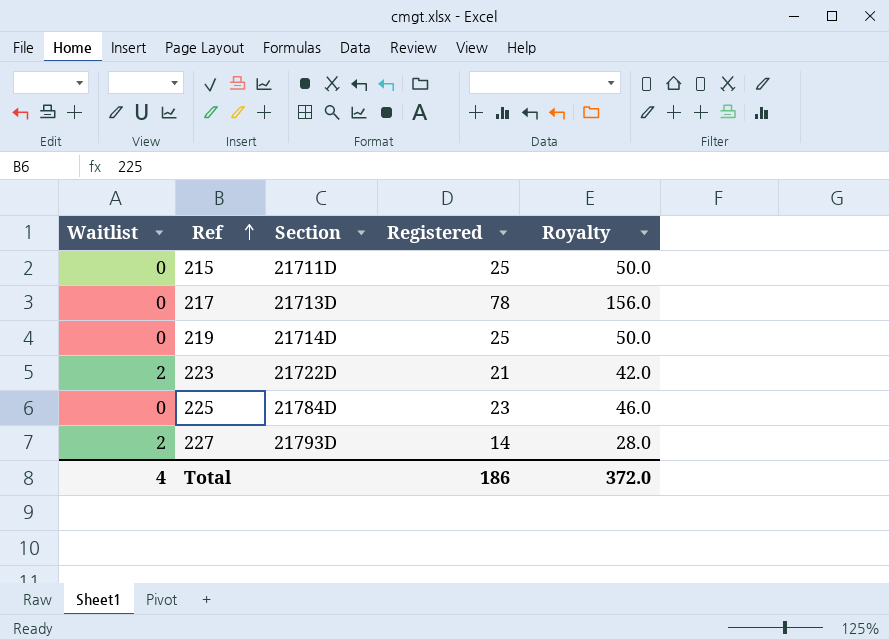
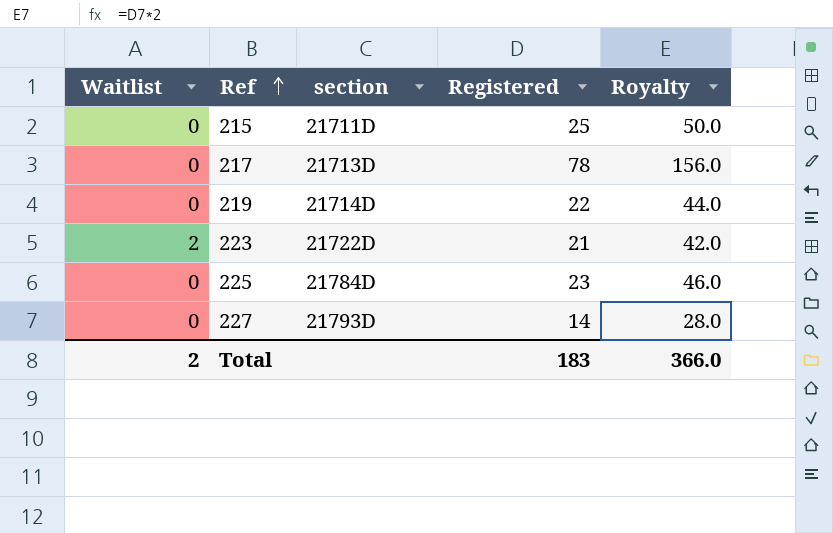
column name: Section -> section
219 | Registered: 25 -> 22
219 | Royalty: 50.0 -> 44.0
227 | Waitlist: 2 -> 0
Total | Waitlist: 4 -> 2
Total | Registered: 186 -> 183
Total | Royalty: 372.0 -> 366.0

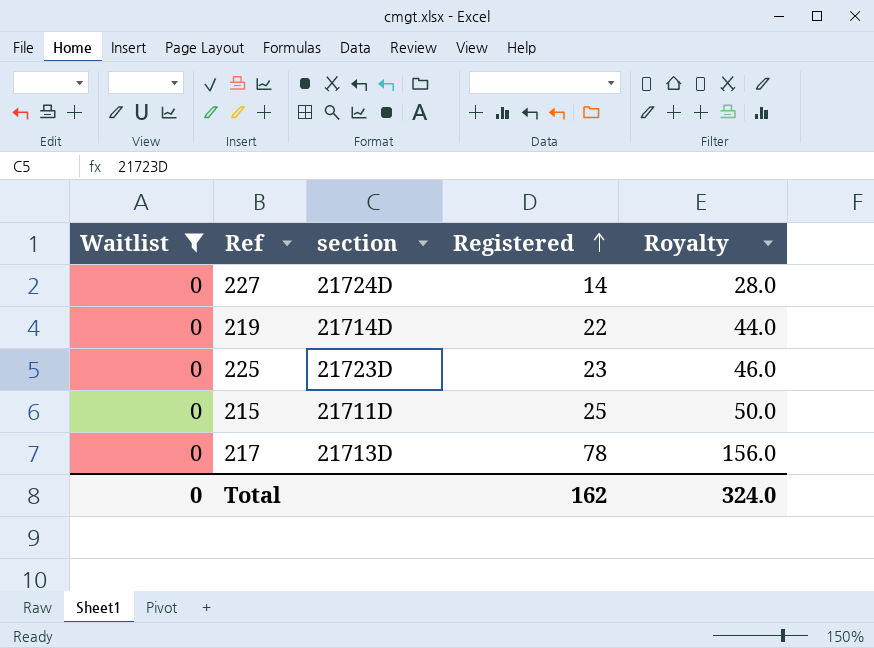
filter: none -> Waitlist = 0
row order: Ref ascending -> Registered ascending
227 | section: 21793D -> 21724D
225 | section: 21784D -> 21723D
Total | Waitlist: 2 -> 0
Total | Registered: 183 -> 162
Total | Royalty: 366.0 -> 324.0

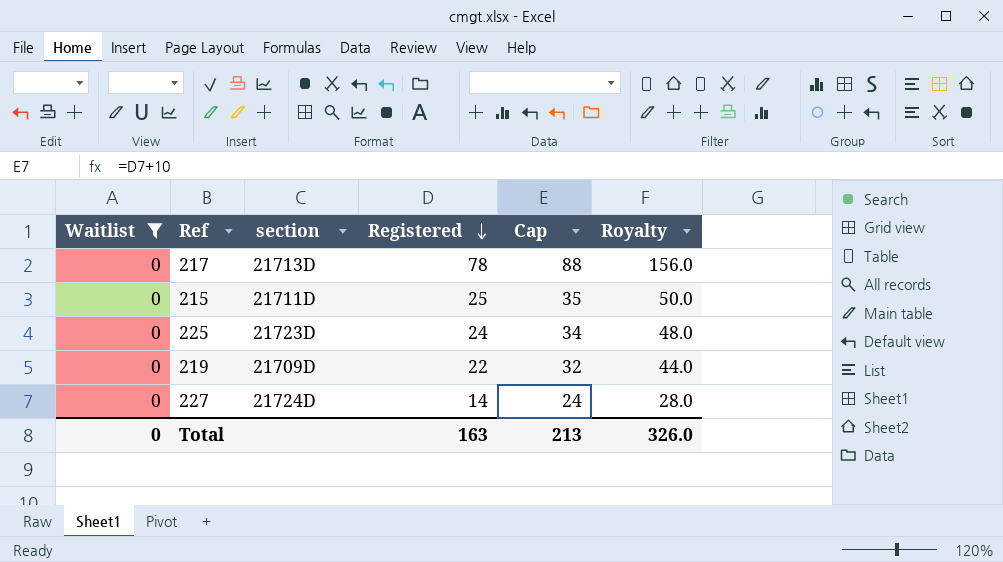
row order: Registered ascending -> Registered descending
column Cap | formula: none -> [Registered] + 10
225 | Registered: 23 -> 24
225 | Royalty: 46.0 -> 48.0
219 | section: 21714D -> 21709D
Total | Registered: 162 -> 163
Total | Royalty: 324.0 -> 326.0

